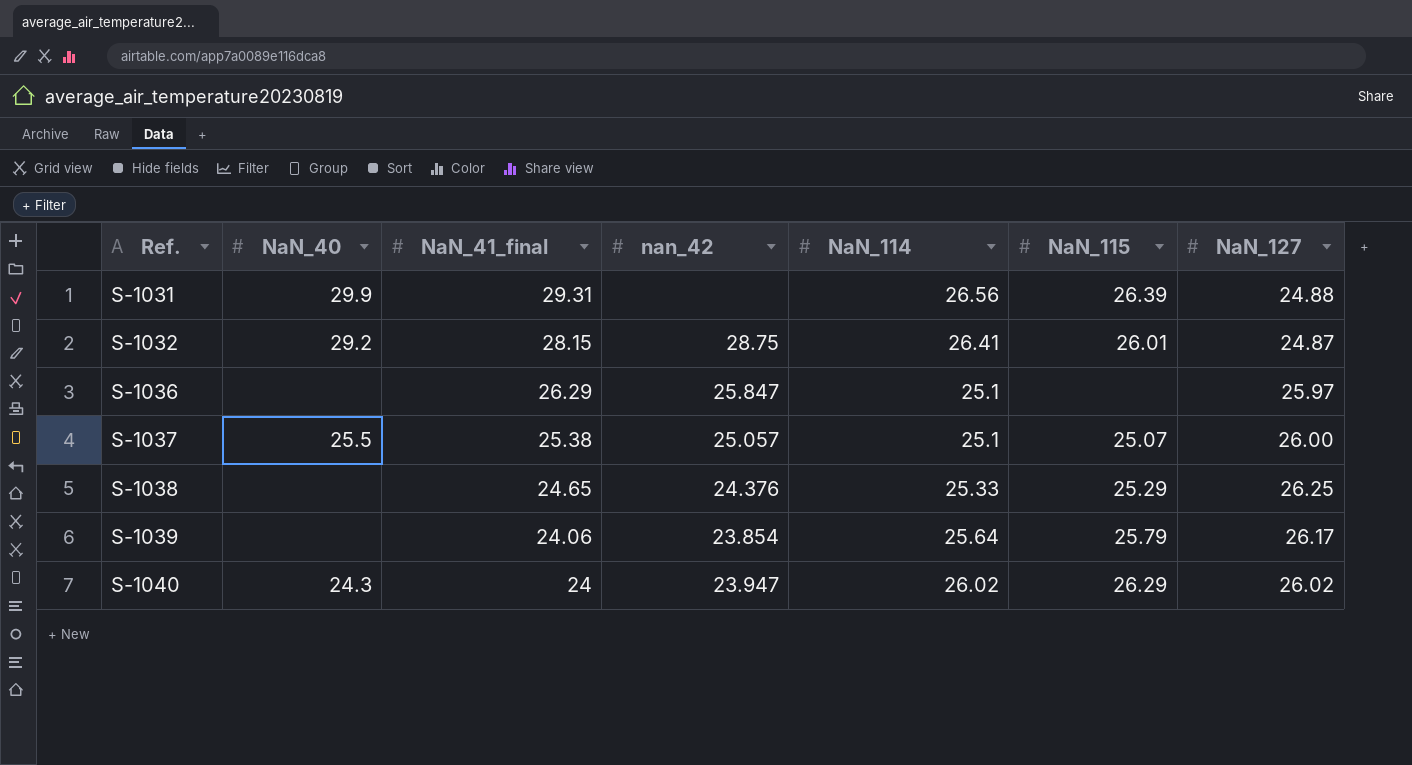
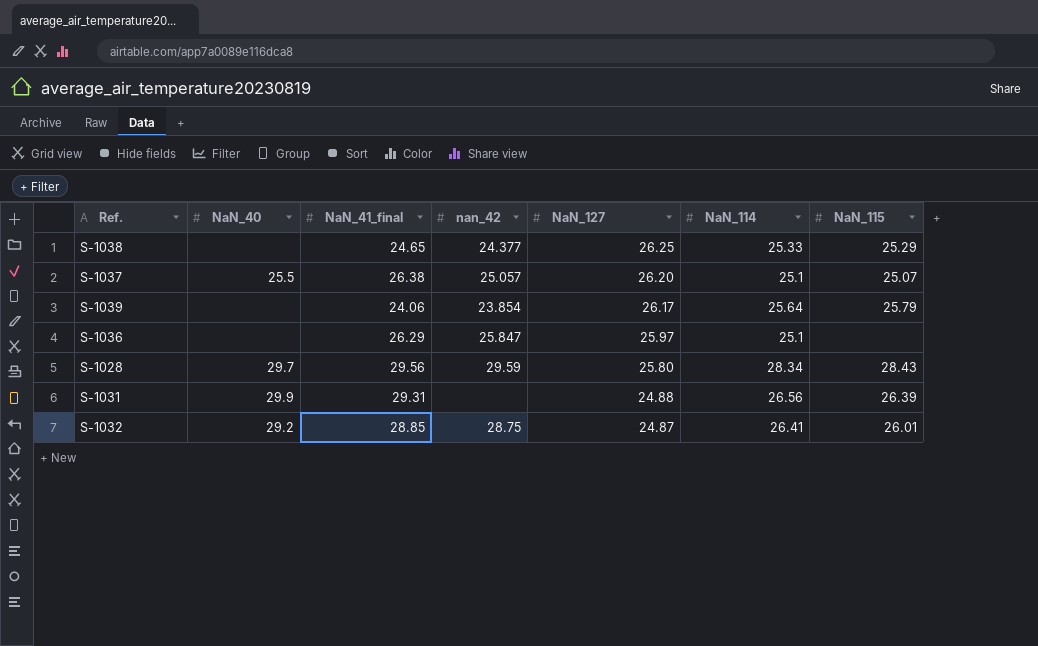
row order: Ref. ascending -> NaN_127 descending
column NaN_127 | position: 7 -> 5
row S-1040: 24.3 | 24 | 23.947 | 26.02 | 26.29 | 26.02 -> none
S-1038 | nan_42: 24.376 -> 24.377
S-1037 | NaN_41_final: 25.38 -> 26.38
S-1037 | NaN_127: 26.00 -> 26.20
row S-1028: none -> 29.7 | 29.56 | 29.59 | 25.80 | 28.34 | 28.43
S-1032 | NaN_41_final: 28.15 -> 28.85

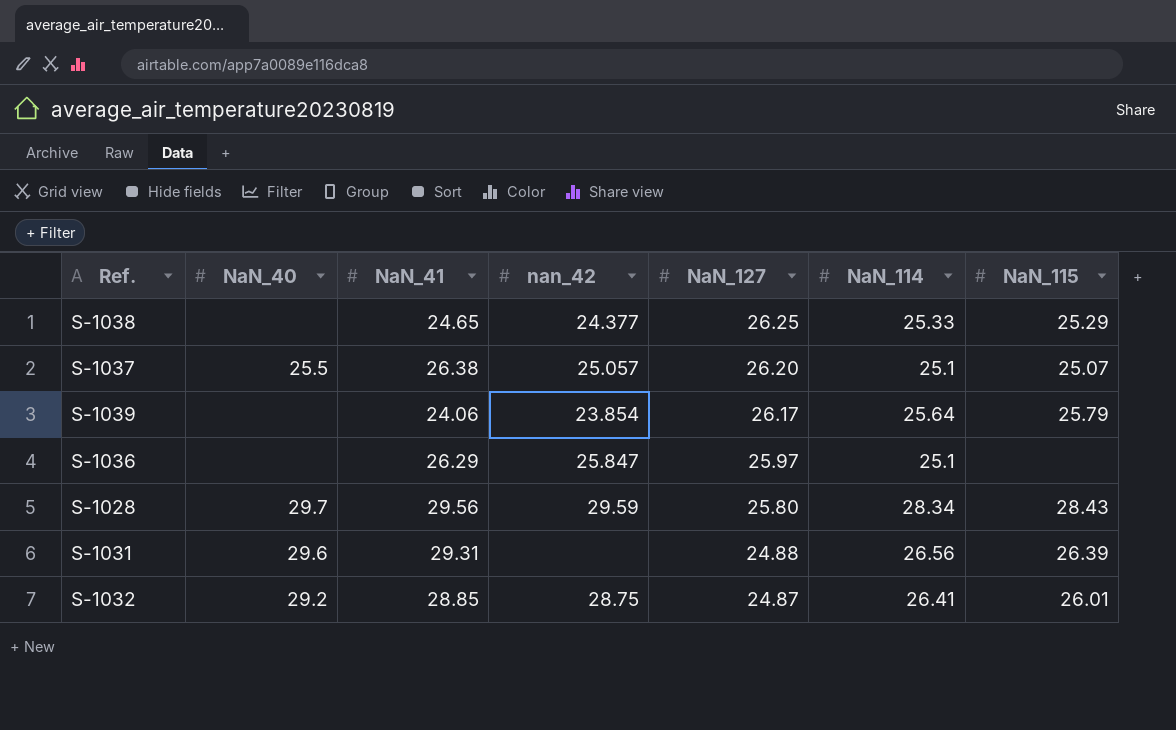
column name: NaN_41_final -> NaN_41
S-1031 | NaN_40: 29.9 -> 29.6

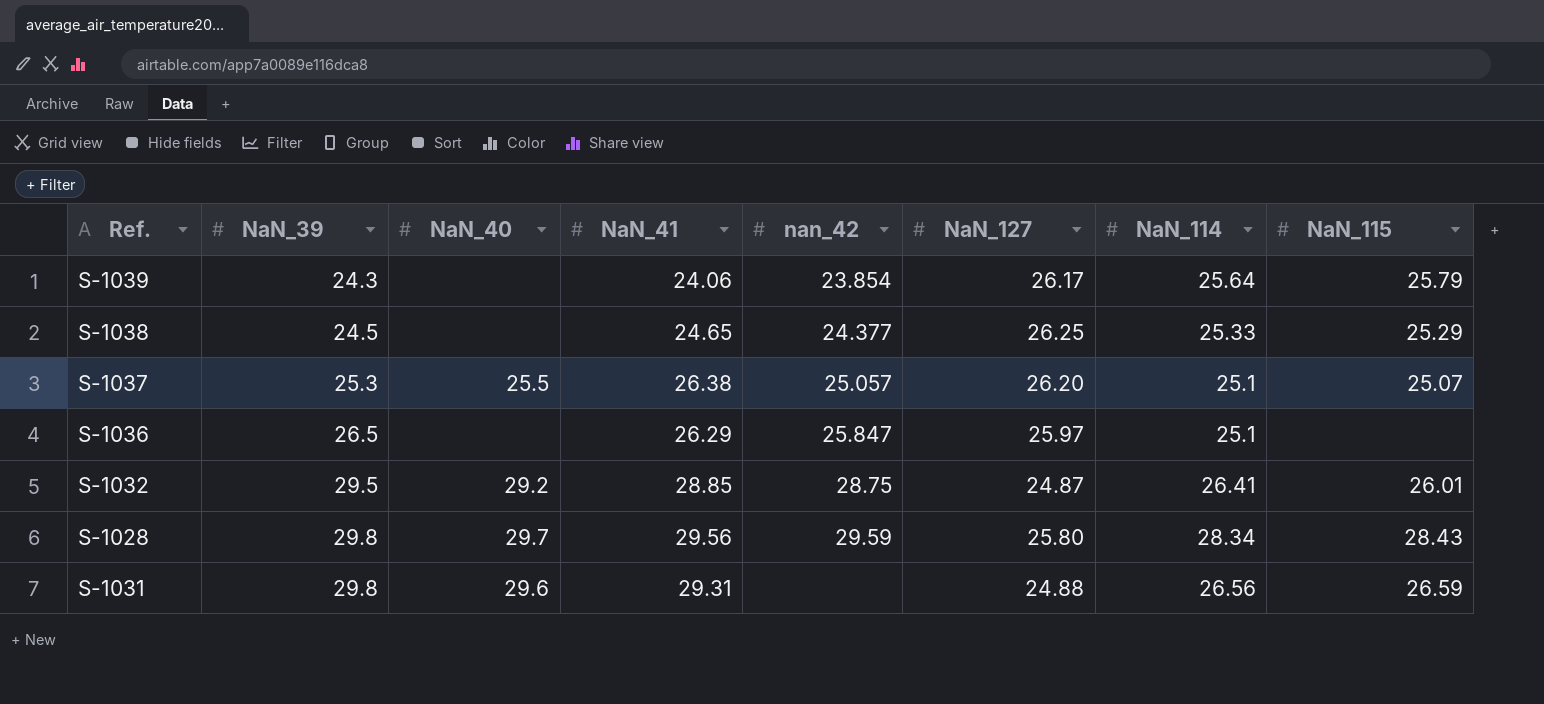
row order: NaN_127 descending -> NaN_39 ascending
column NaN_39 | position: none -> 2
S-1031 | NaN_115: 26.39 -> 26.59

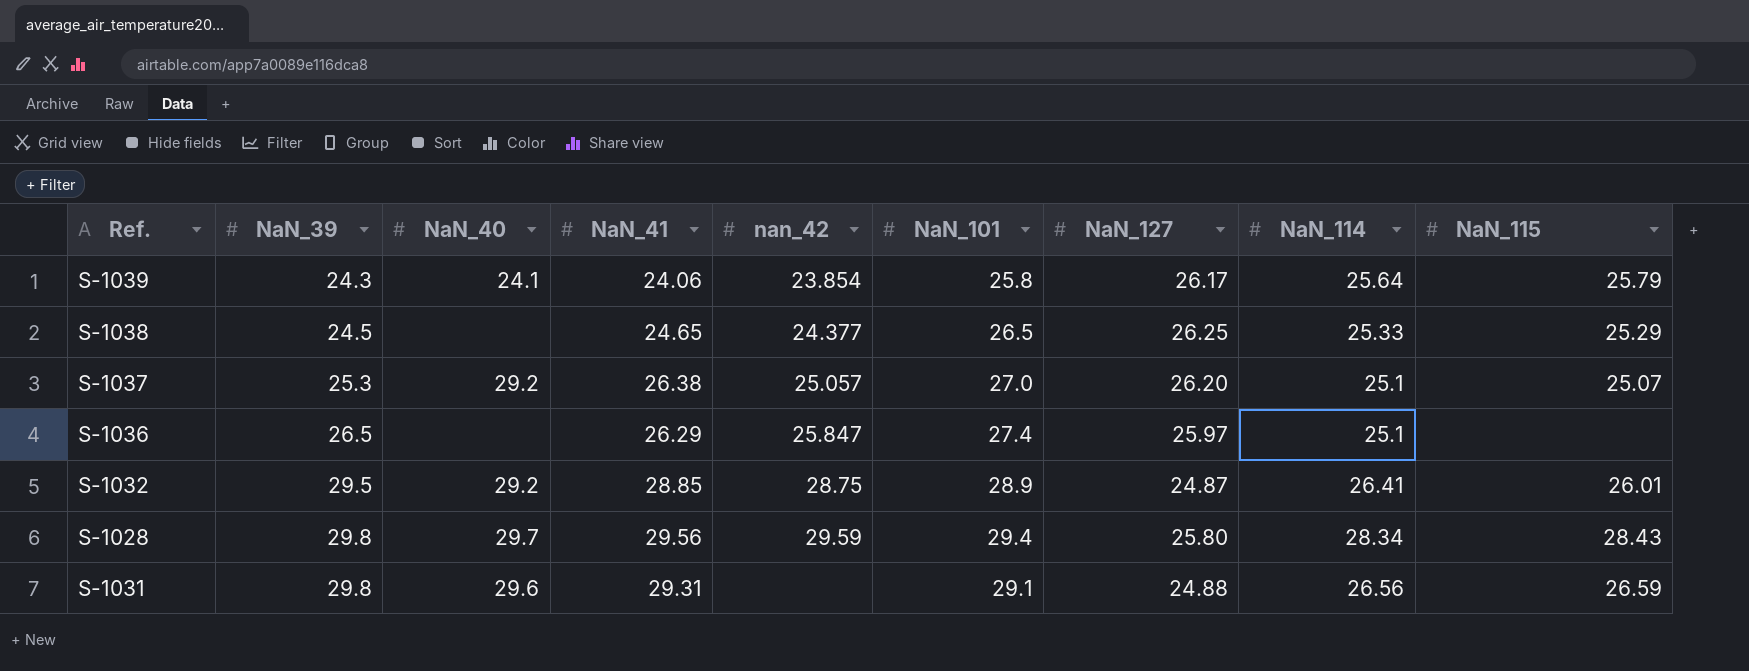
column NaN_101 | position: none -> 6
S-1039 | NaN_40: none -> 24.1
S-1037 | NaN_40: 25.5 -> 29.2

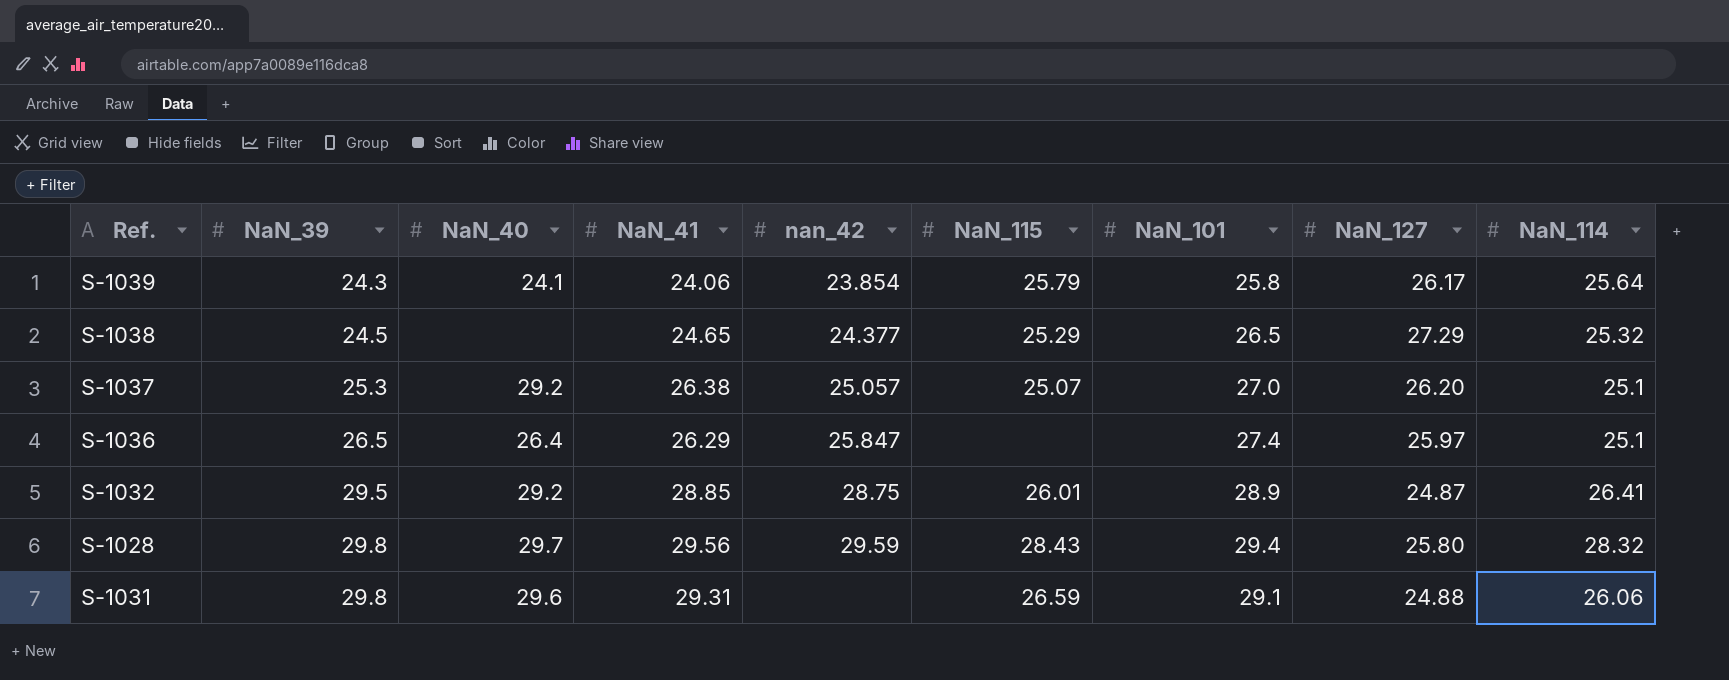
column NaN_115 | position: 9 -> 6
S-1038 | NaN_127: 26.25 -> 27.29
S-1038 | NaN_114: 25.33 -> 25.32
S-1036 | NaN_40: none -> 26.4
S-1028 | NaN_114: 28.34 -> 28.32
S-1031 | NaN_114: 26.56 -> 26.06

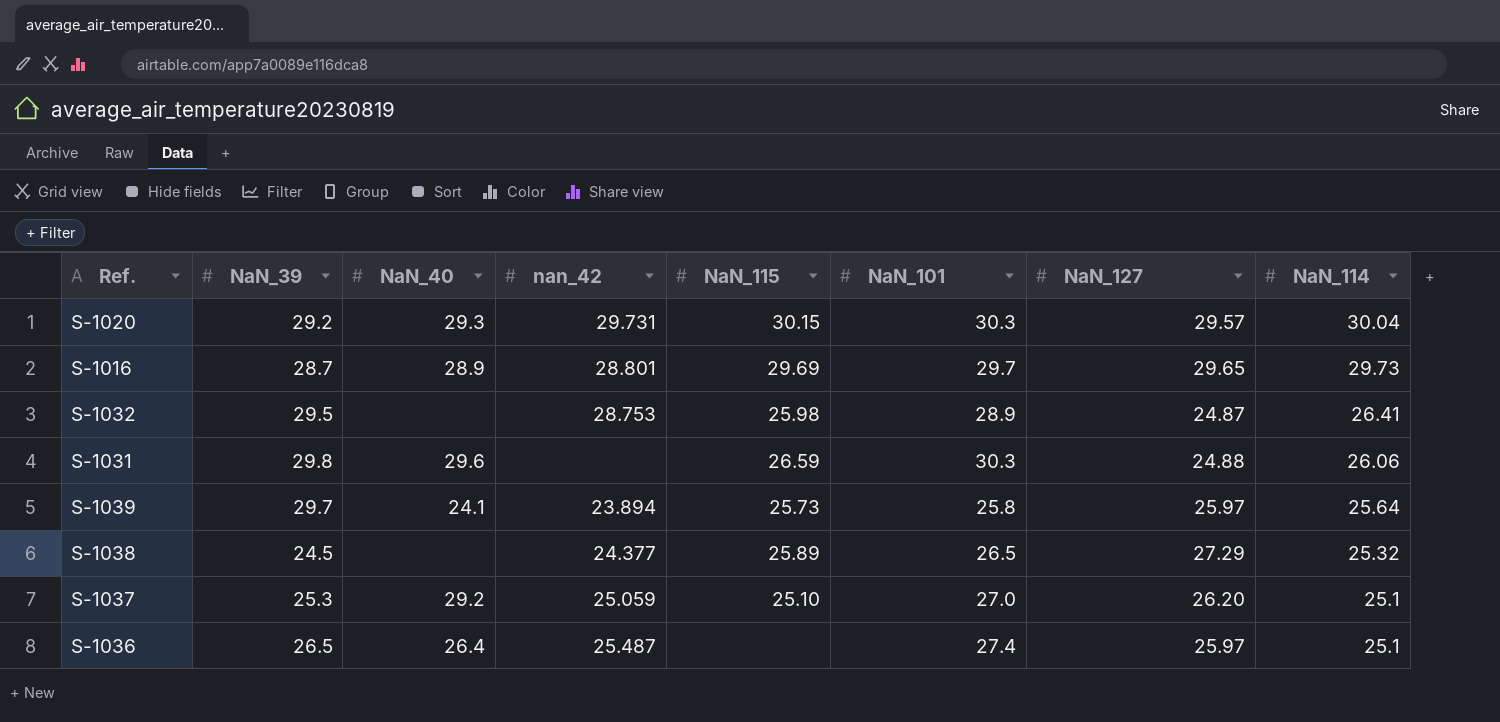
row order: NaN_39 ascending -> NaN_114 descending
column NaN_41 | position: 4 -> none
row S-1028: 29.8 | 29.7 | 29.56 | 29.59 | 28.43 | 29.4 | 25.80 | 28.32 -> none
row S-1020: none -> 29.2 | 29.3 | 29.731 | 30.15 | 30.3 | 29.57 | 30.04
row S-1016: none -> 28.7 | 28.9 | 28.801 | 29.69 | 29.7 | 29.65 | 29.73
S-1032 | NaN_40: 29.2 -> none
S-1032 | nan_42: 28.75 -> 28.753
S-1032 | NaN_115: 26.01 -> 25.98
S-1031 | NaN_101: 29.1 -> 30.3
S-1039 | NaN_39: 24.3 -> 29.7
S-1039 | nan_42: 23.854 -> 23.894
S-1039 | NaN_115: 25.79 -> 25.73
S-1039 | NaN_127: 26.17 -> 25.97
S-1038 | NaN_115: 25.29 -> 25.89
S-1037 | nan_42: 25.057 -> 25.059
S-1037 | NaN_115: 25.07 -> 25.10
S-1036 | nan_42: 25.847 -> 25.487

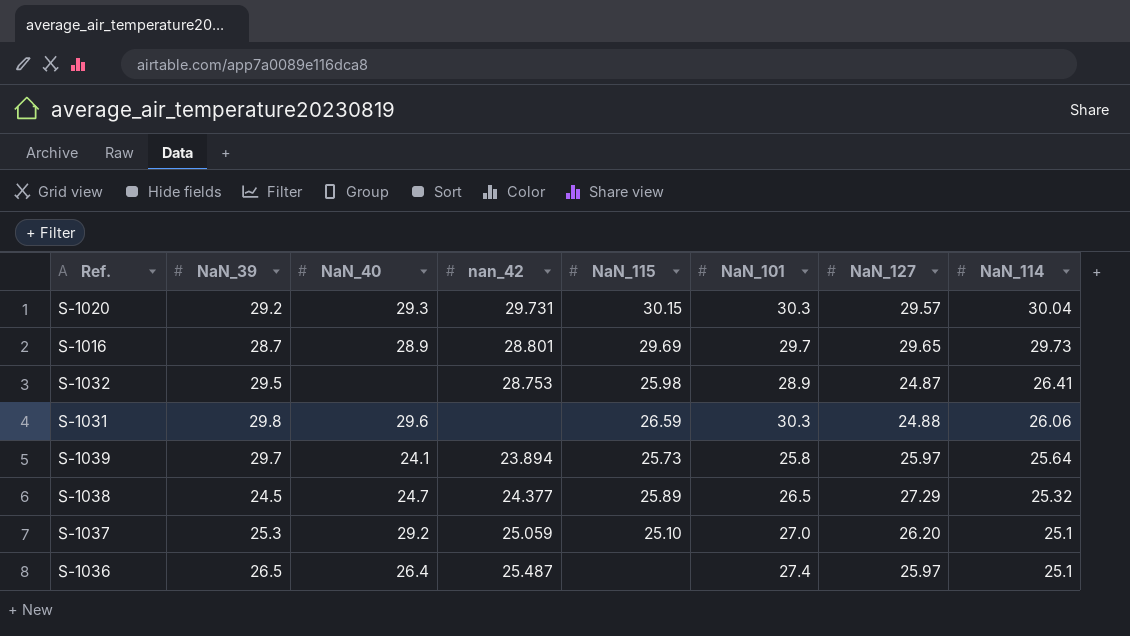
S-1038 | NaN_40: none -> 24.7

